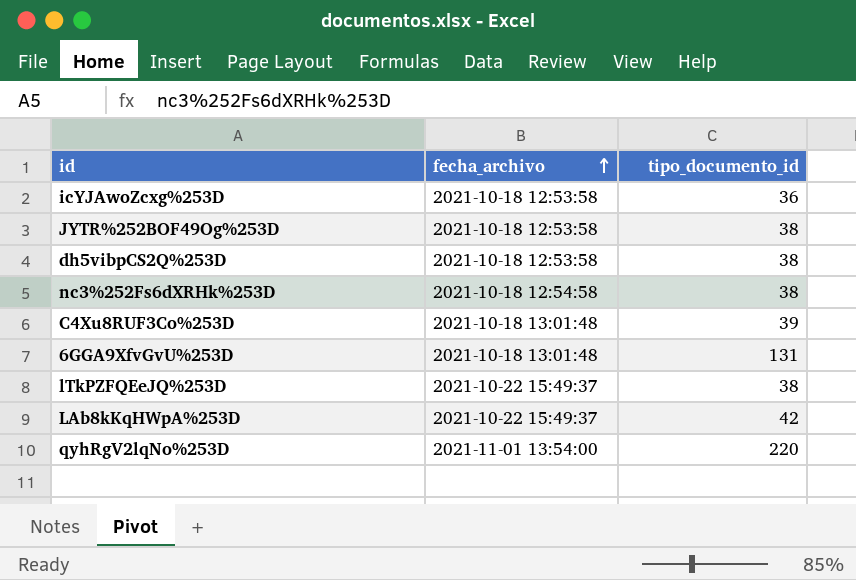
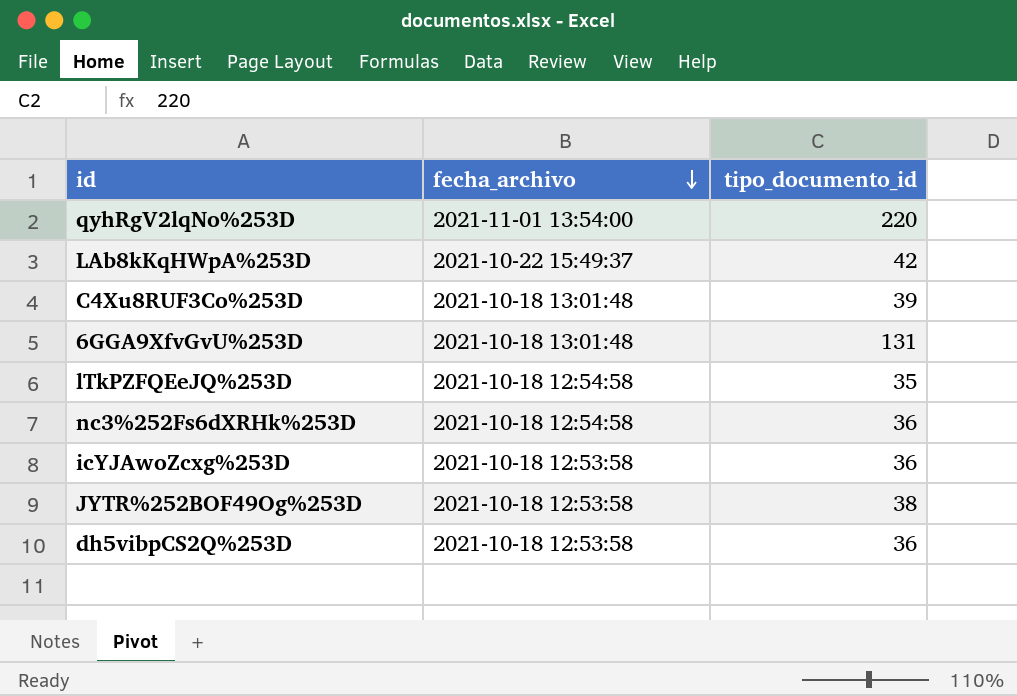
row order: fecha_archivo ascending -> fecha_archivo descending
lTkPZFQEeJQ%253D | fecha_archivo: 2021-10-22 15:49:37 -> 2021-10-18 12:54:58
lTkPZFQEeJQ%253D | tipo_documento_id: 38 -> 35
nc3%252Fs6dXRHk%253D | tipo_documento_id: 38 -> 36
dh5vibpCS2Q%253D | tipo_documento_id: 38 -> 36

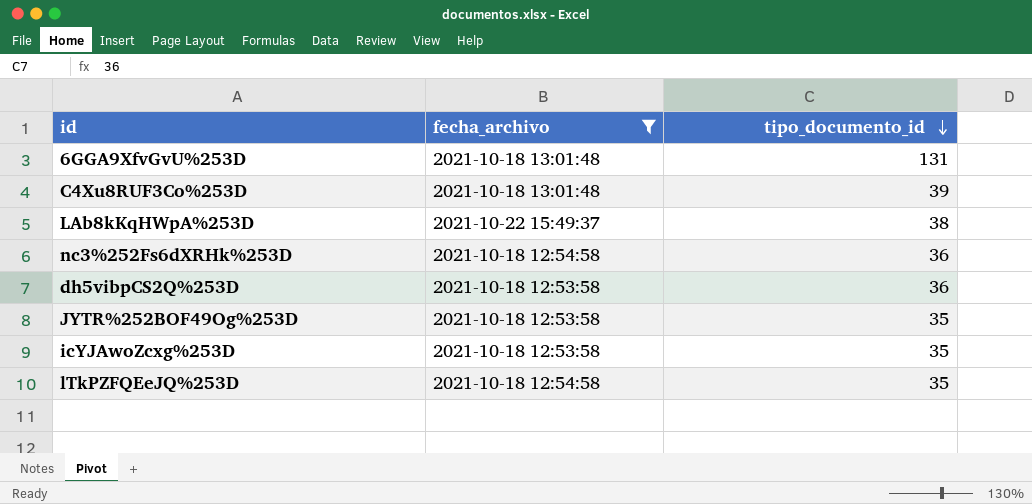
filter: none -> fecha_archivo != 2021-11-01 13:54:00
row order: fecha_archivo descending -> tipo_documento_id descending
LAb8kKqHWpA%253D | tipo_documento_id: 42 -> 38
JYTR%252BOF49Og%253D | tipo_documento_id: 38 -> 35
icYJAwoZcxg%253D | tipo_documento_id: 36 -> 35

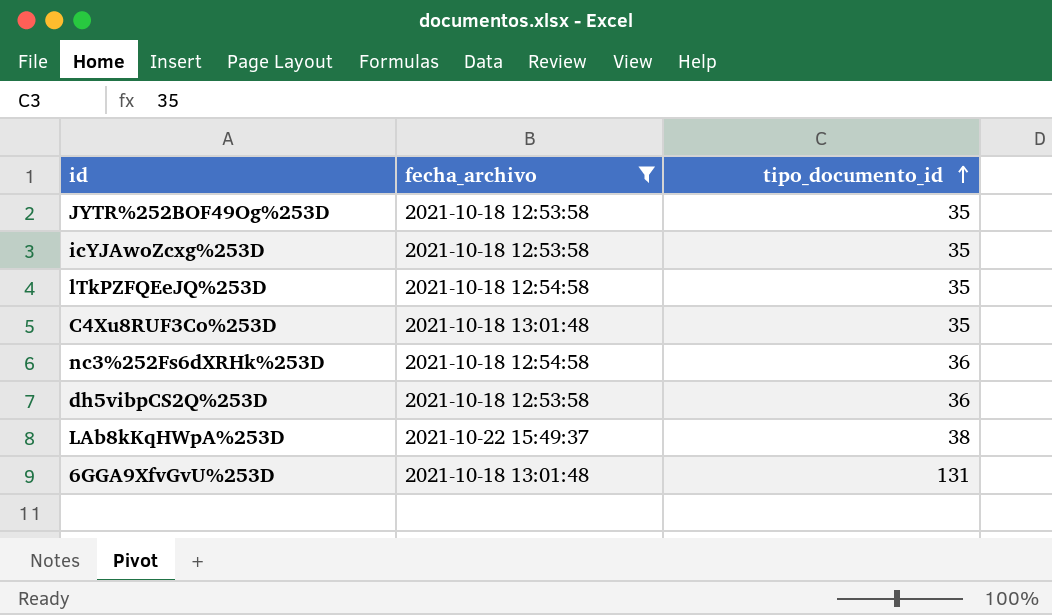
row order: tipo_documento_id descending -> tipo_documento_id ascending
C4Xu8RUF3Co%253D | tipo_documento_id: 39 -> 35

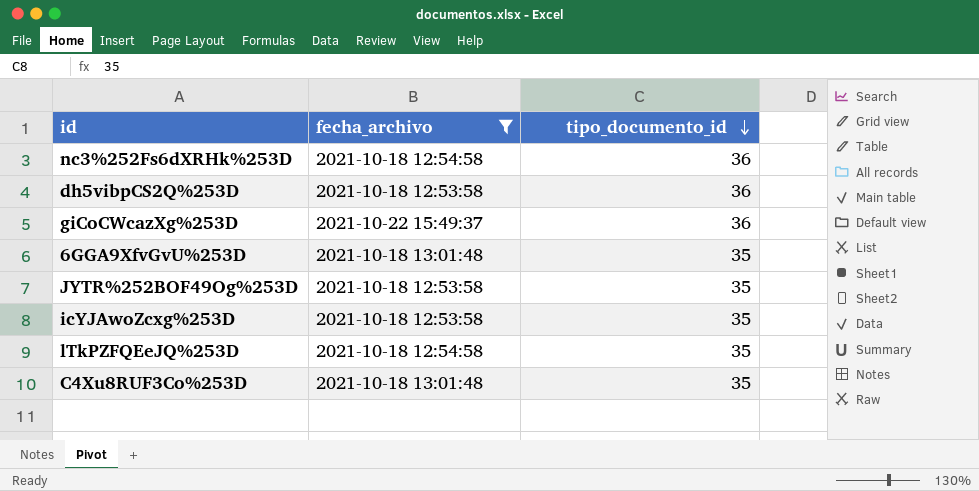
row order: tipo_documento_id ascending -> tipo_documento_id descending
row LAb8kKqHWpA%253D: 2021-10-22 15:49:37 | 38 -> none
row giCoCWcazXg%253D: none -> 2021-10-22 15:49:37 | 36
6GGA9XfvGvU%253D | tipo_documento_id: 131 -> 35

